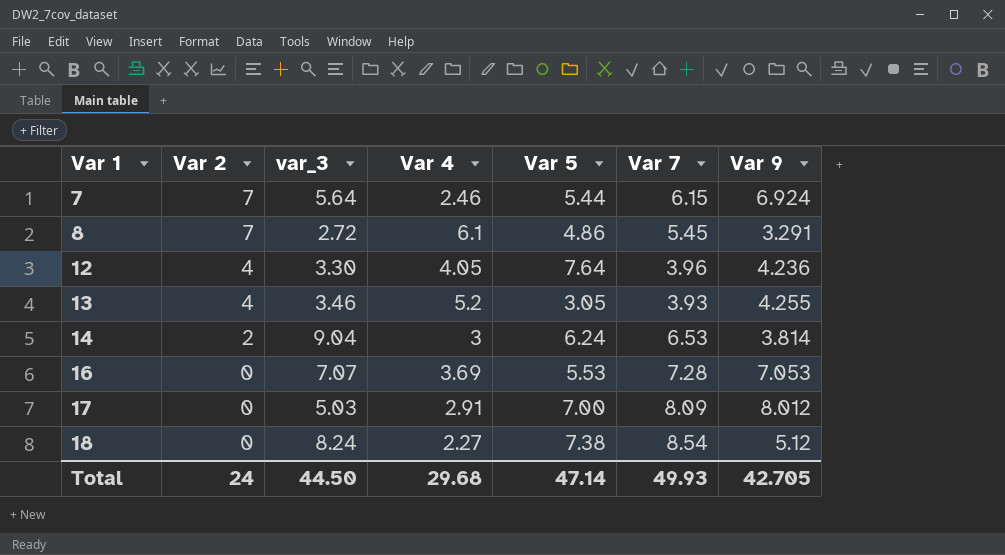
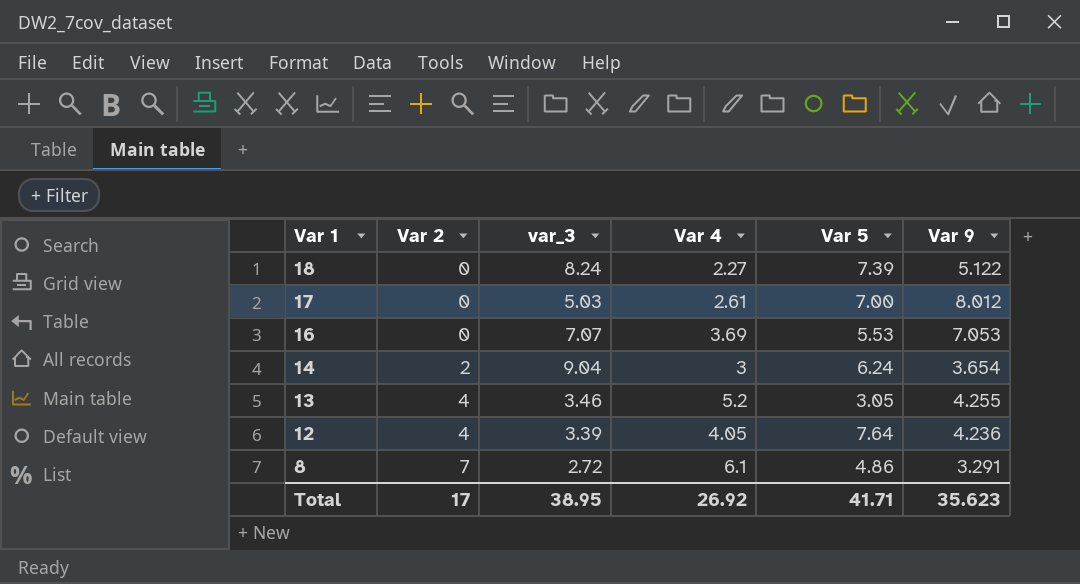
row order: Var 1 ascending -> Var 1 descending
column Var 7 | position: 6 -> none
row 7: 7 | 5.64 | 2.46 | 5.44 | 6.15 | 6.924 -> none
18 | Var 5: 7.38 -> 7.39
18 | Var 9: 5.12 -> 5.122
17 | Var 4: 2.91 -> 2.61
14 | Var 9: 3.814 -> 3.654
12 | var_3: 3.30 -> 3.39
Total | Var 2: 24 -> 17
Total | var_3: 44.50 -> 38.95
Total | Var 4: 29.68 -> 26.92
Total | Var 5: 47.14 -> 41.71
Total | Var 9: 42.705 -> 35.623

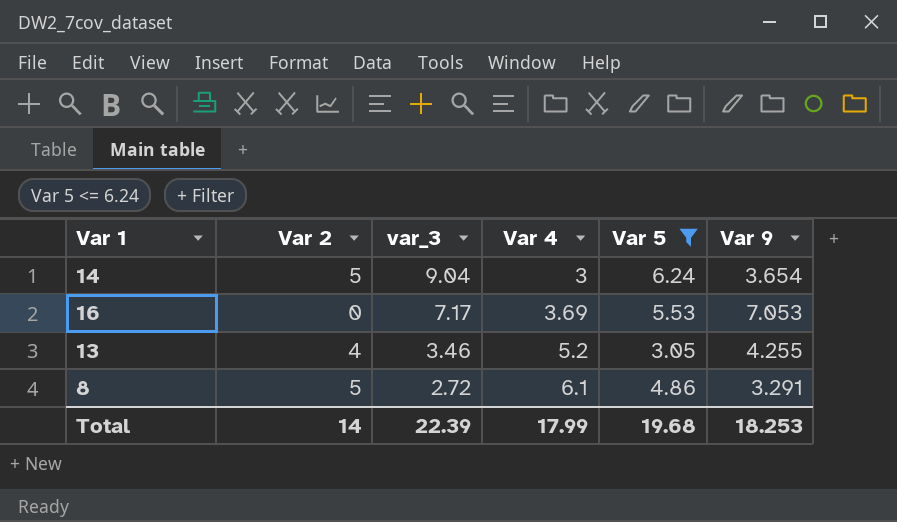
filter: none -> Var 5 <= 6.24
row order: Var 1 descending -> var_3 descending
14 | Var 2: 2 -> 5
16 | var_3: 7.07 -> 7.17
8 | Var 2: 7 -> 5
Total | Var 2: 17 -> 14
Total | var_3: 38.95 -> 22.39
Total | Var 4: 26.92 -> 17.99
Total | Var 5: 41.71 -> 19.68
Total | Var 9: 35.623 -> 18.253

